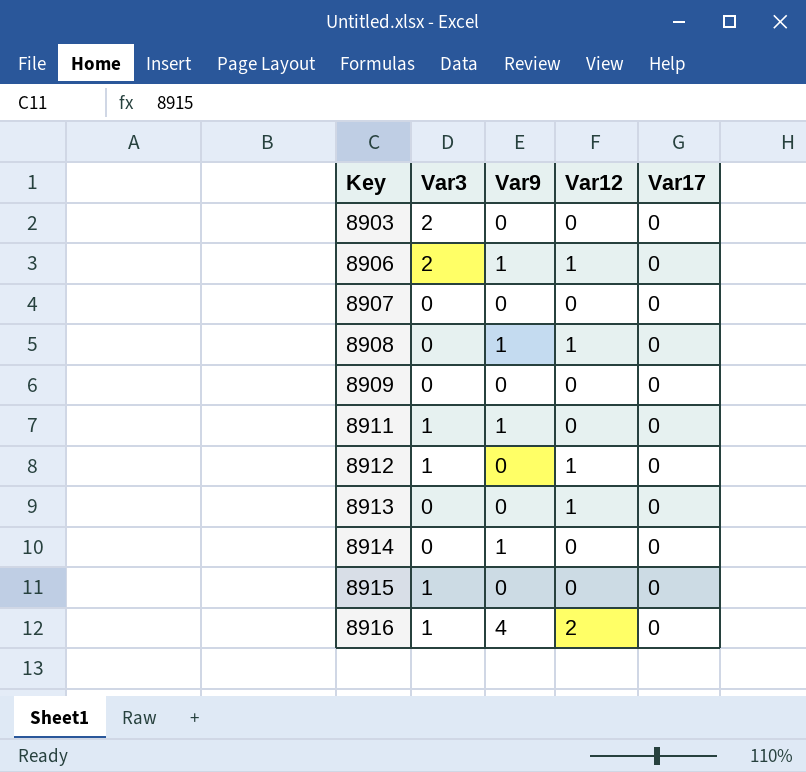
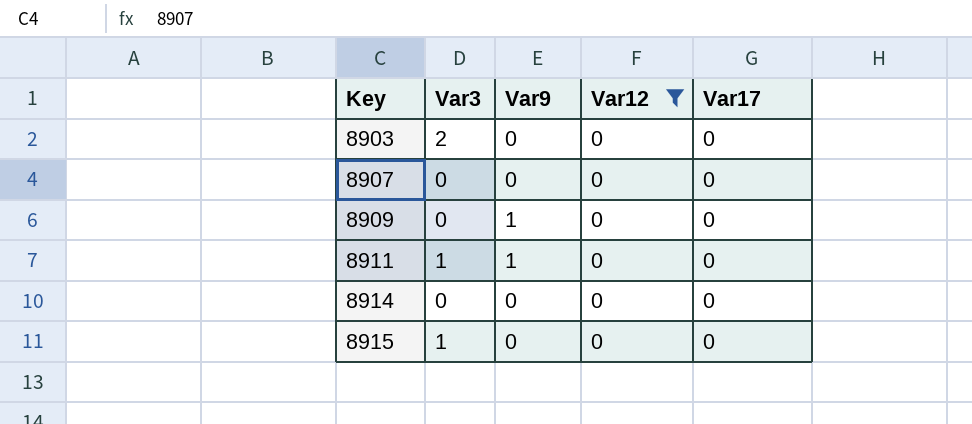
filter: none -> Var12 = 0
8909 | Var9: 0 -> 1
8914 | Var9: 1 -> 0

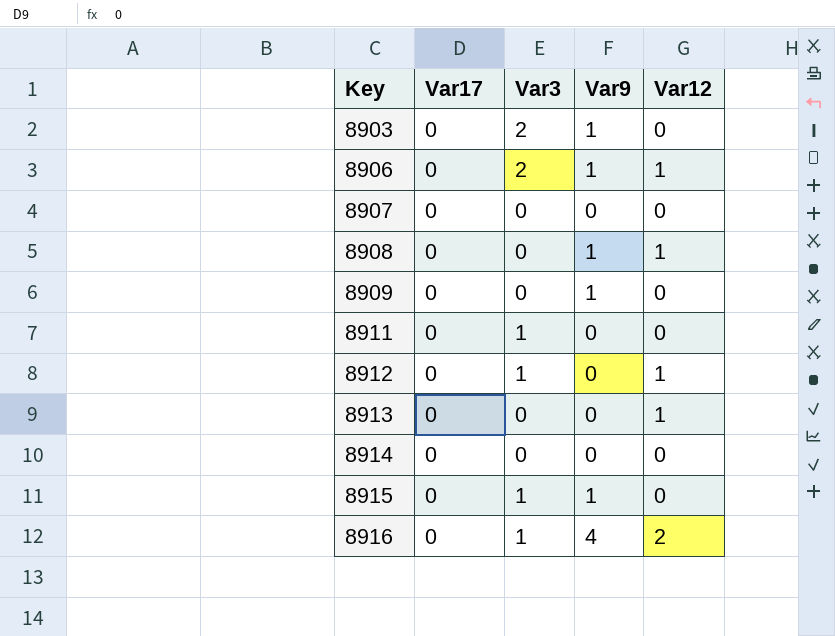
filter: Var12 = 0 -> none
column Var17 | position: 5 -> 2
8903 | Var9: 0 -> 1
8911 | Var9: 1 -> 0
8915 | Var9: 0 -> 1

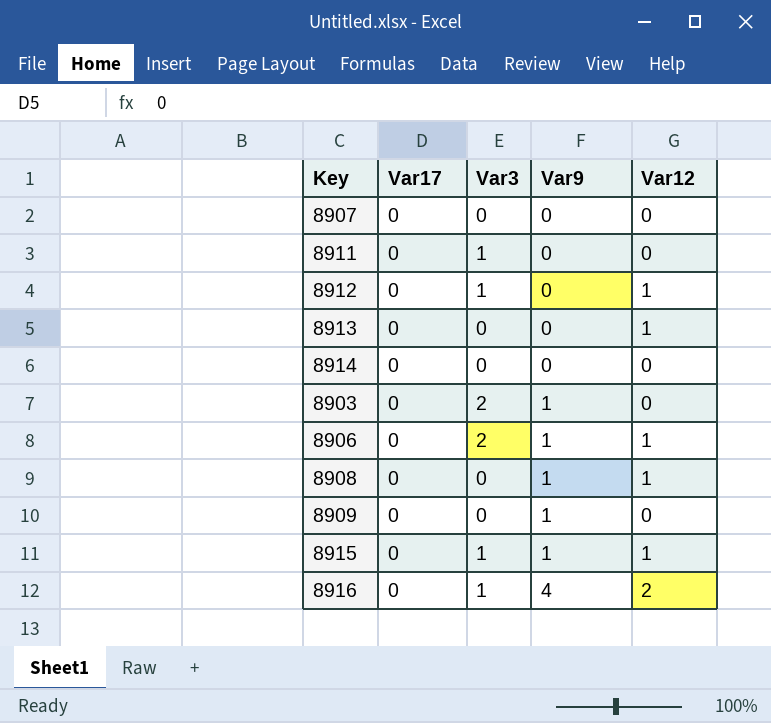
row order: Key ascending -> Var9 ascending
8915 | Var12: 0 -> 1

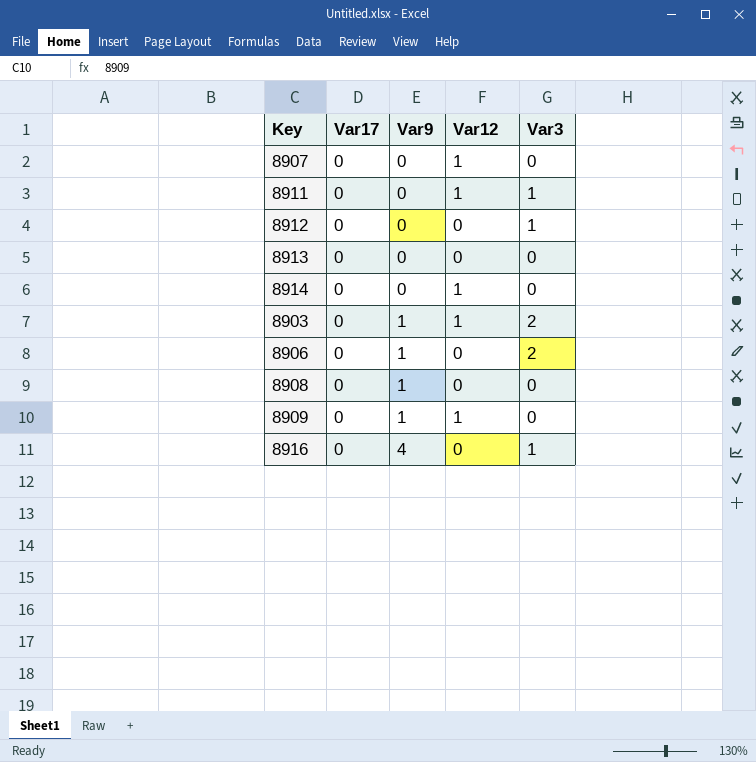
column Var3 | position: 3 -> 5
row 8915: 0 | 1 | 1 | 1 -> none
8907 | Var12: 0 -> 1
8911 | Var12: 0 -> 1
8912 | Var12: 1 -> 0
8913 | Var12: 1 -> 0
8914 | Var12: 0 -> 1
8903 | Var12: 0 -> 1
8906 | Var12: 1 -> 0
8908 | Var12: 1 -> 0
8909 | Var12: 0 -> 1
8916 | Var12: 2 -> 0

